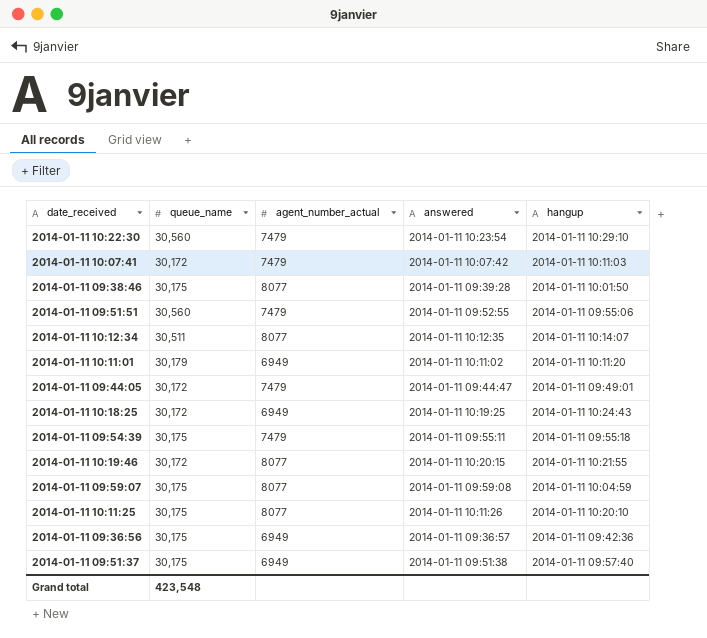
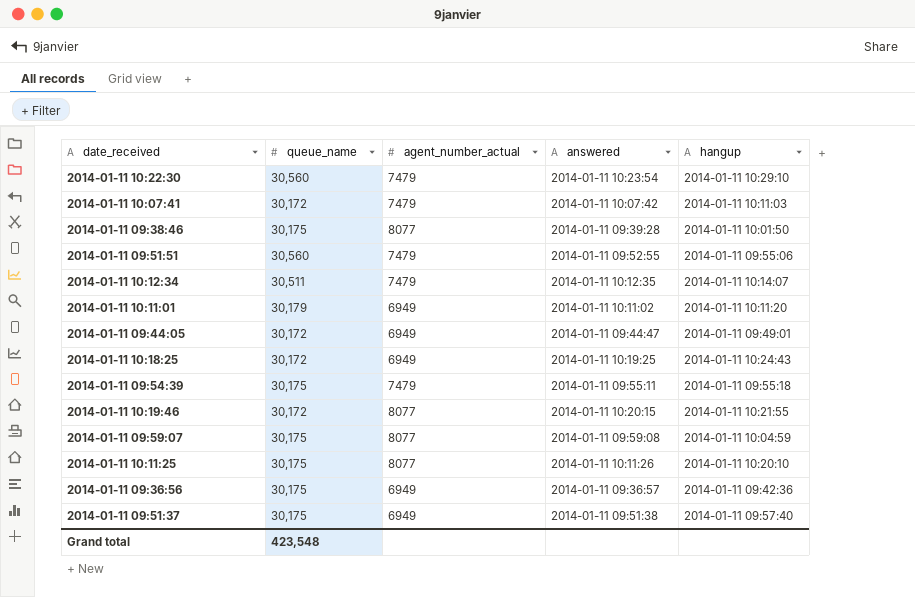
2014-01-11 10:12:34 | agent_number_actual: 8077 -> 7479
2014-01-11 09:44:05 | agent_number_actual: 7479 -> 6949

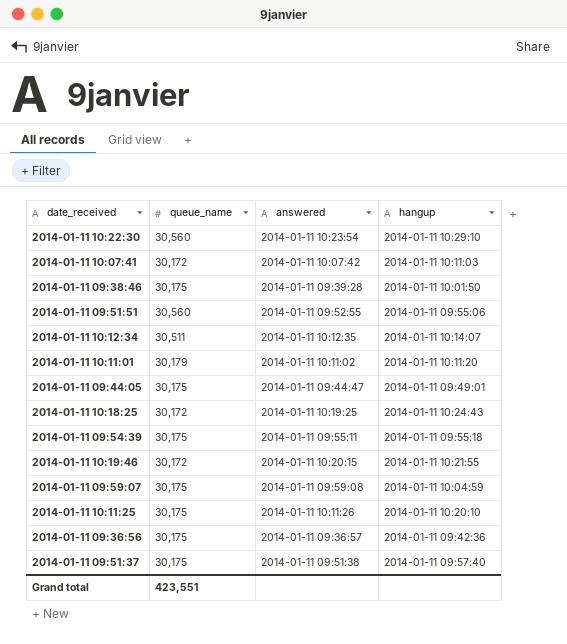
column agent_number_actual | position: 3 -> none
2014-01-11 09:44:05 | queue_name: 30,172 -> 30,175
Grand total | queue_name: 423,548 -> 423,551

